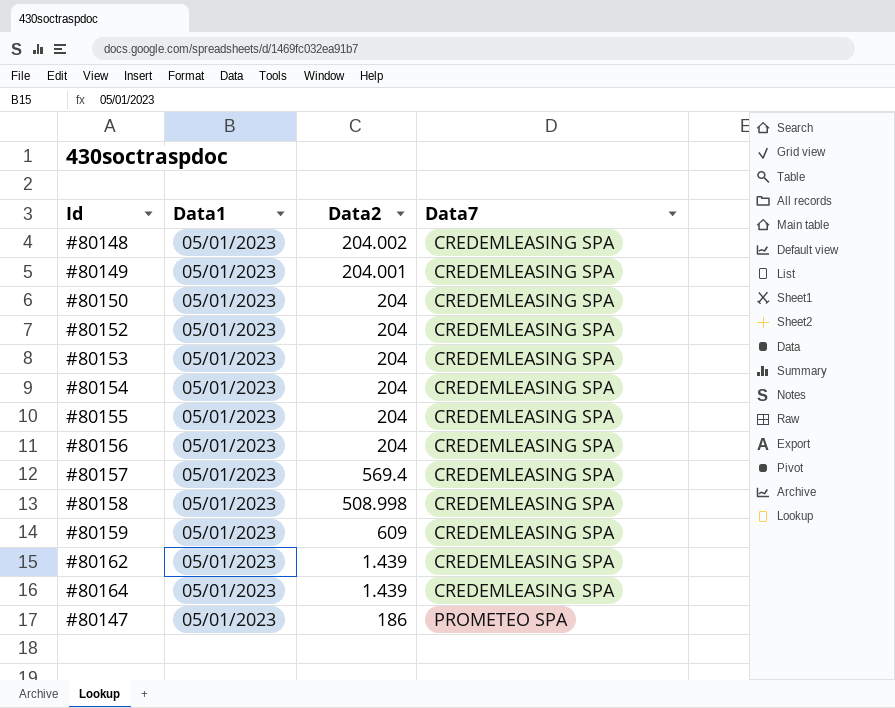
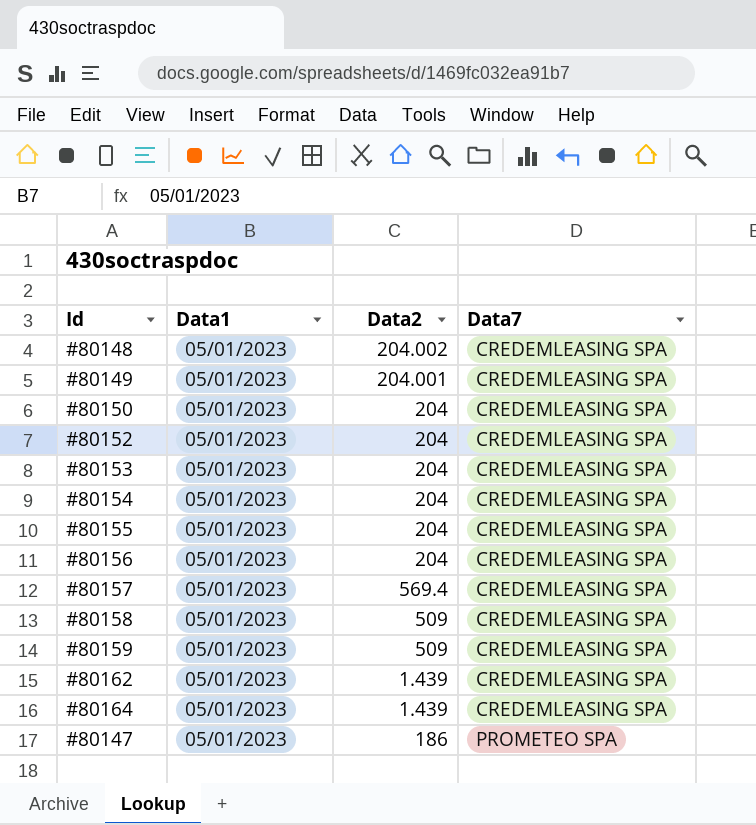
#80158 | Data2: 508.998 -> 509
#80159 | Data2: 609 -> 509

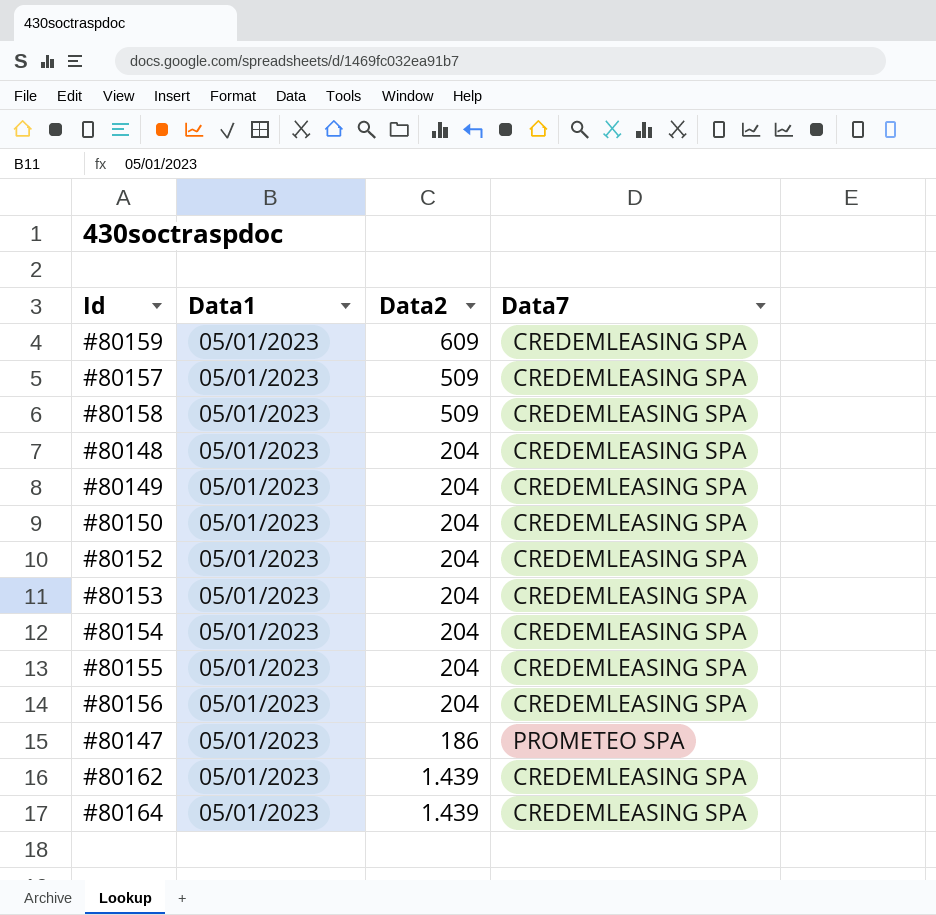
row order: Data7 ascending -> Data2 descending
#80159 | Data2: 509 -> 609
#80157 | Data2: 569.4 -> 509
#80148 | Data2: 204.002 -> 204
#80149 | Data2: 204.001 -> 204

